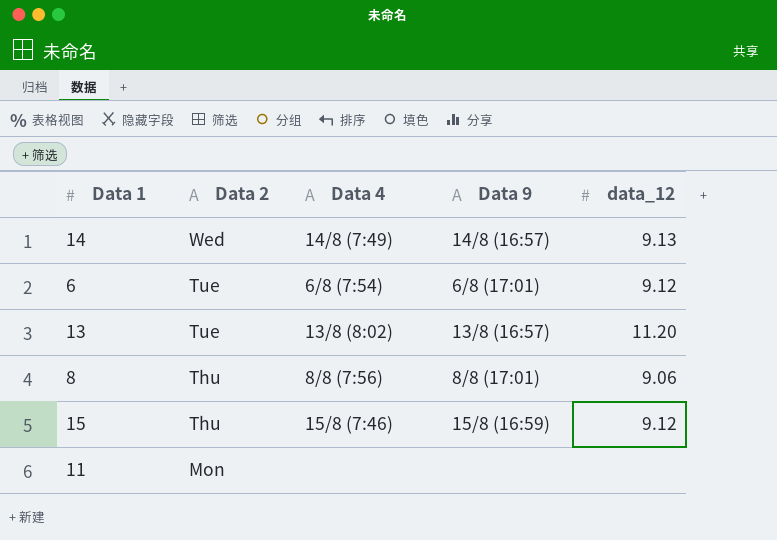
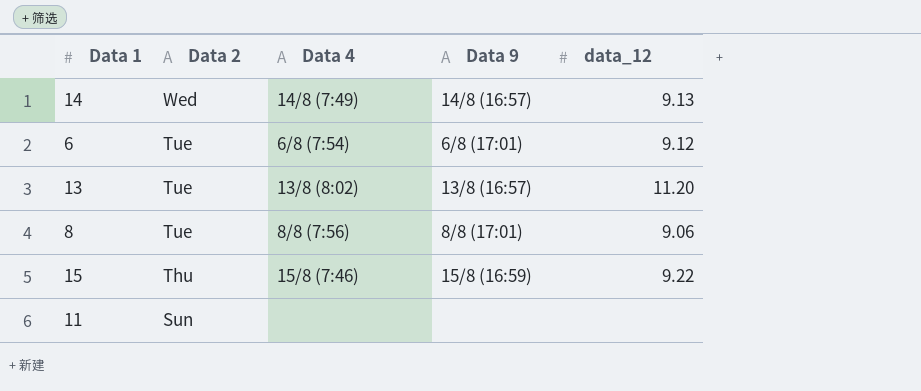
8 | Data 2: Thu -> Tue
15 | data_12: 9.12 -> 9.22
11 | Data 2: Mon -> Sun

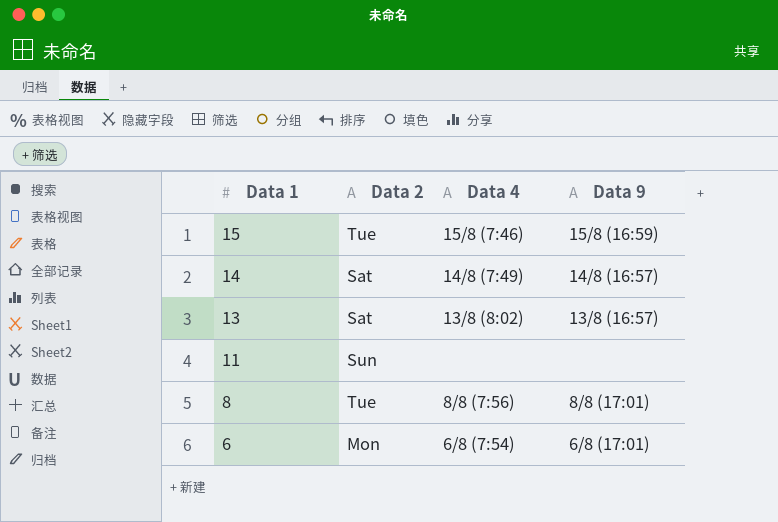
row order: Data 2 descending -> Data 1 descending
column data_12 | position: 5 -> none
15 | Data 2: Thu -> Tue
14 | Data 2: Wed -> Sat
13 | Data 2: Tue -> Sat
6 | Data 2: Tue -> Mon

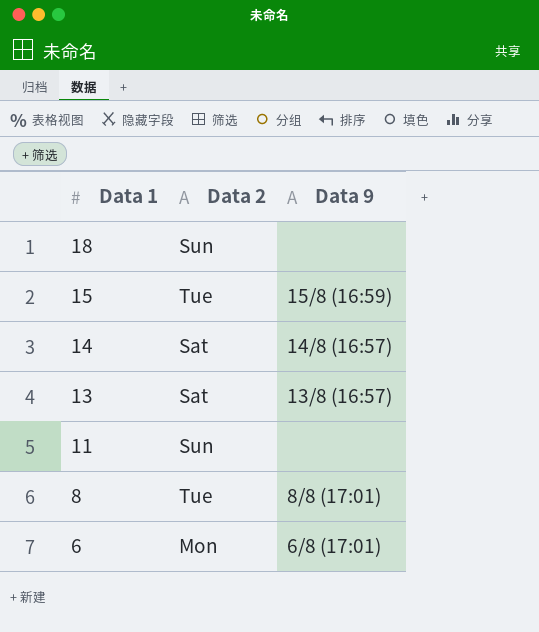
column Data 4 | position: 3 -> none
row 18: none -> Sun | none

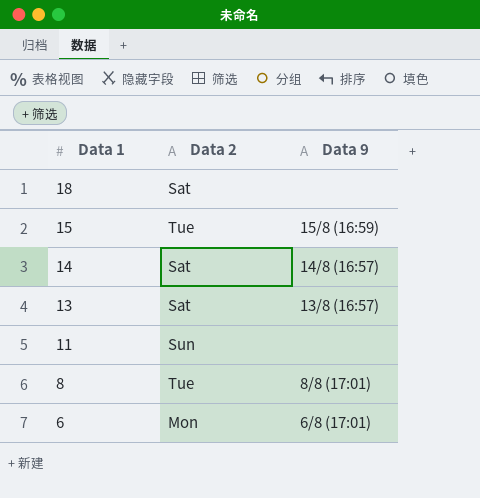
18 | Data 2: Sun -> Sat

